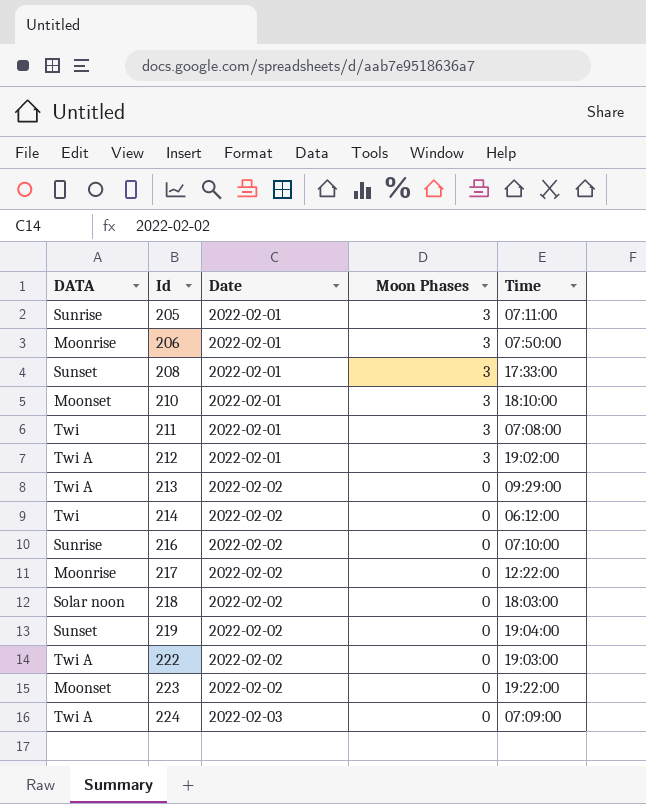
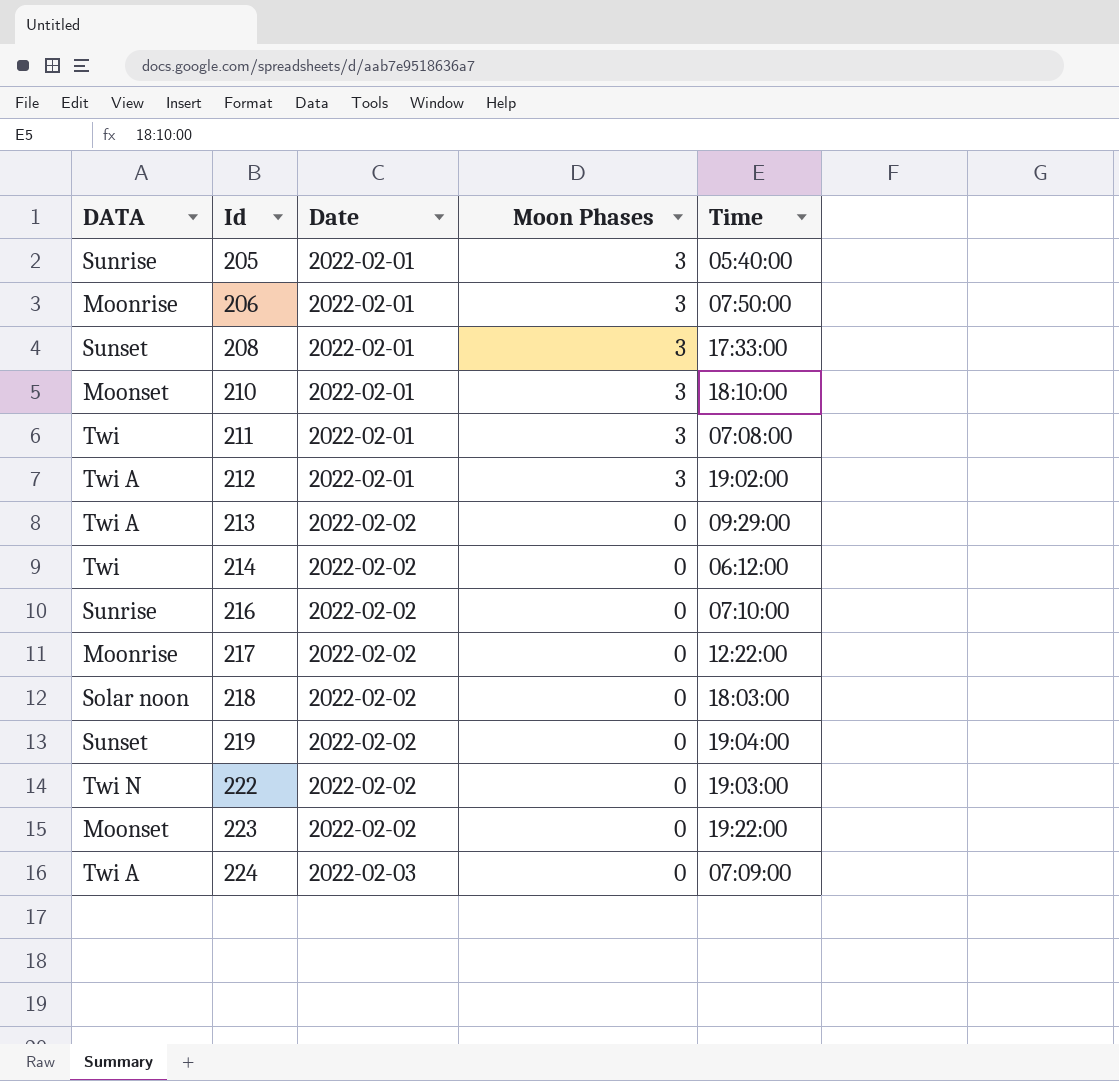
205 | Time: 07:11:00 -> 05:40:00
222 | DATA: Twi A -> Twi N

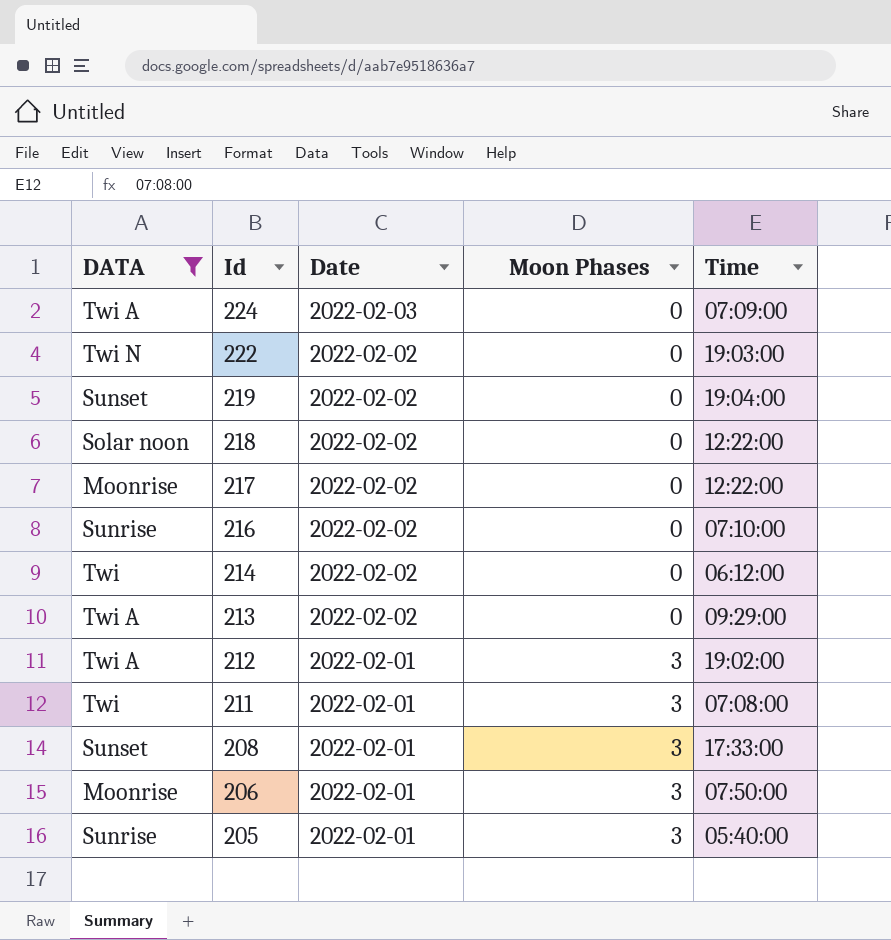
filter: none -> DATA != Moonset
row order: Id ascending -> Id descending
218 | Time: 18:03:00 -> 12:22:00

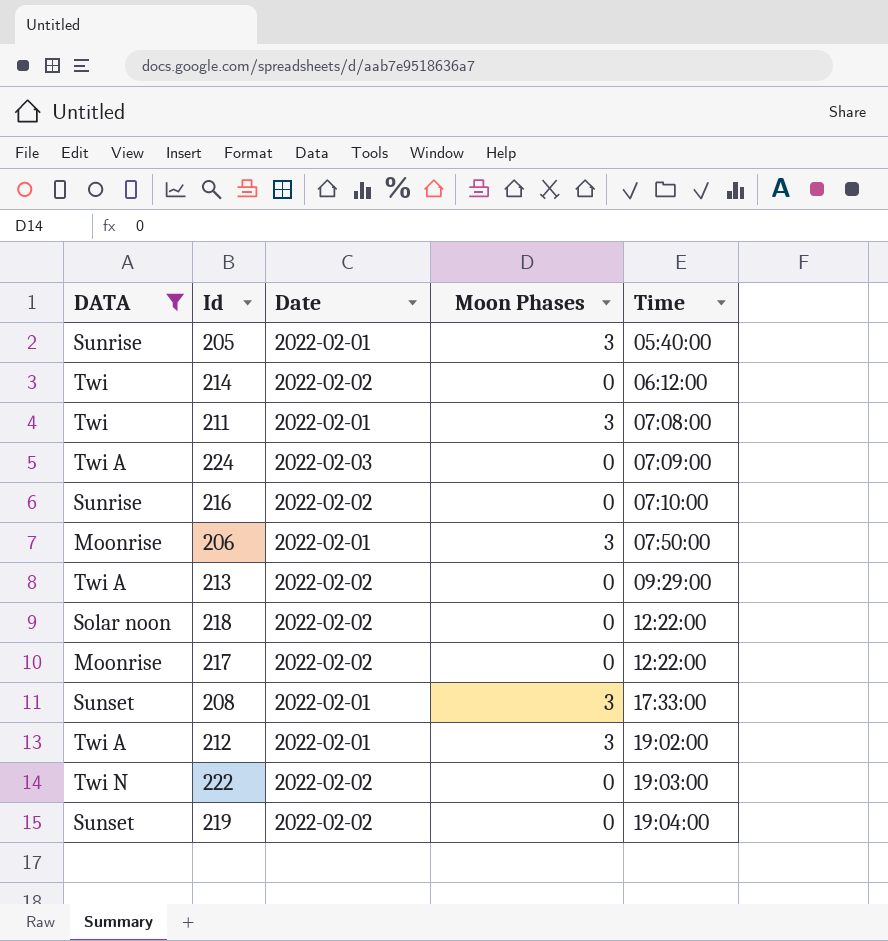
row order: Id descending -> Time ascending

